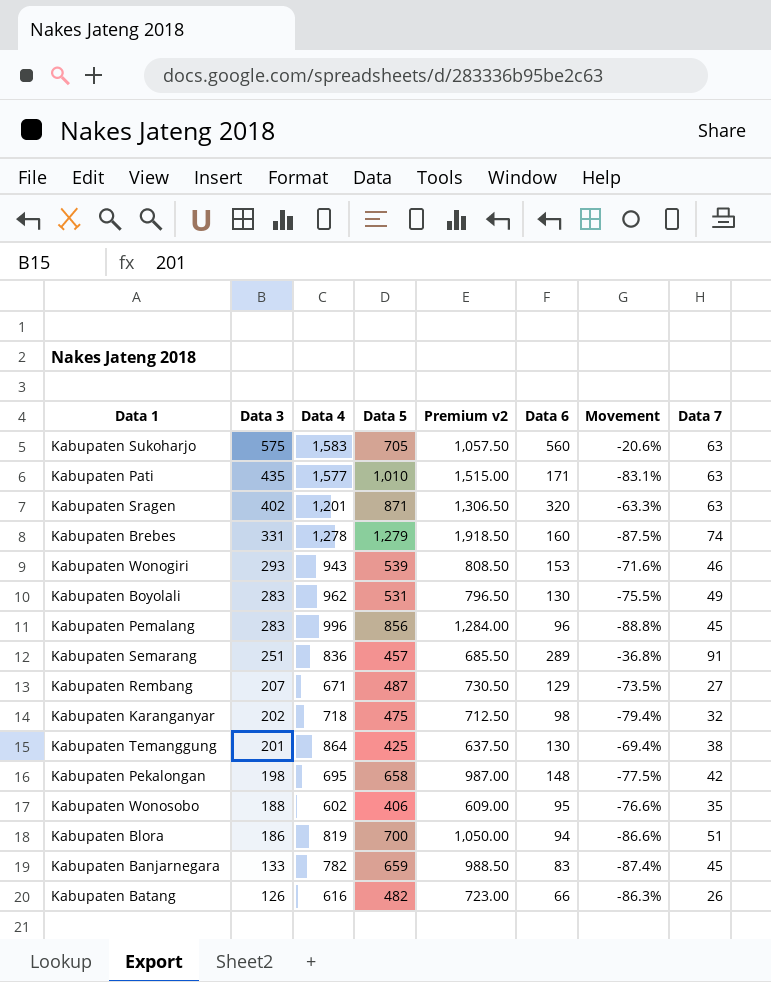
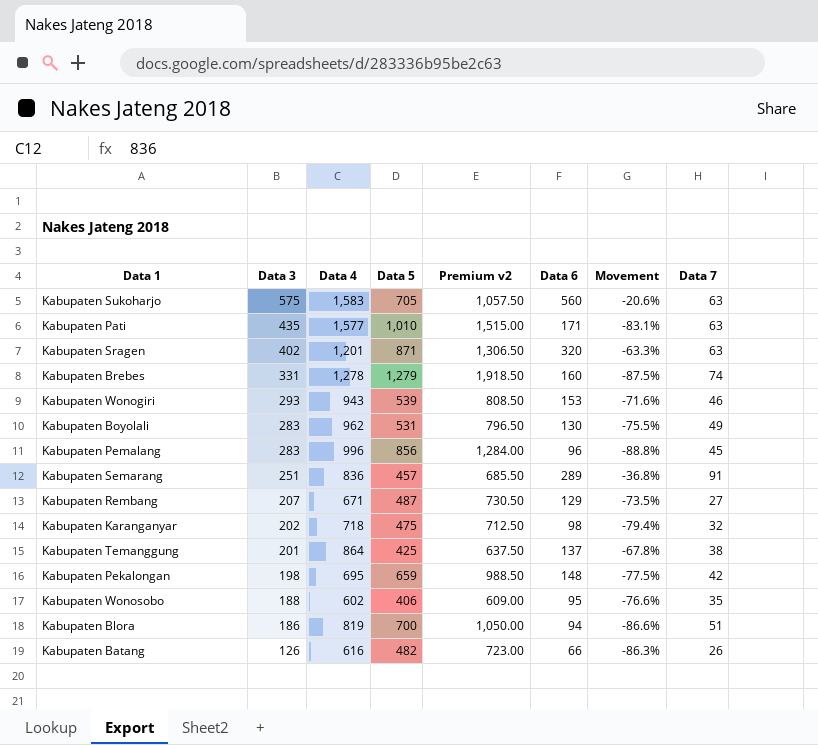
row Kabupaten Banjarnegara: 133 | 782 | 659 | 988.50 | 83 | -87.4% | 45 -> none
Kabupaten Temanggung | Data 6: 130 -> 137
Kabupaten Temanggung | Movement: -69.4% -> -67.8%
Kabupaten Pekalongan | Data 5: 658 -> 659
Kabupaten Pekalongan | Premium v2: 987.00 -> 988.50

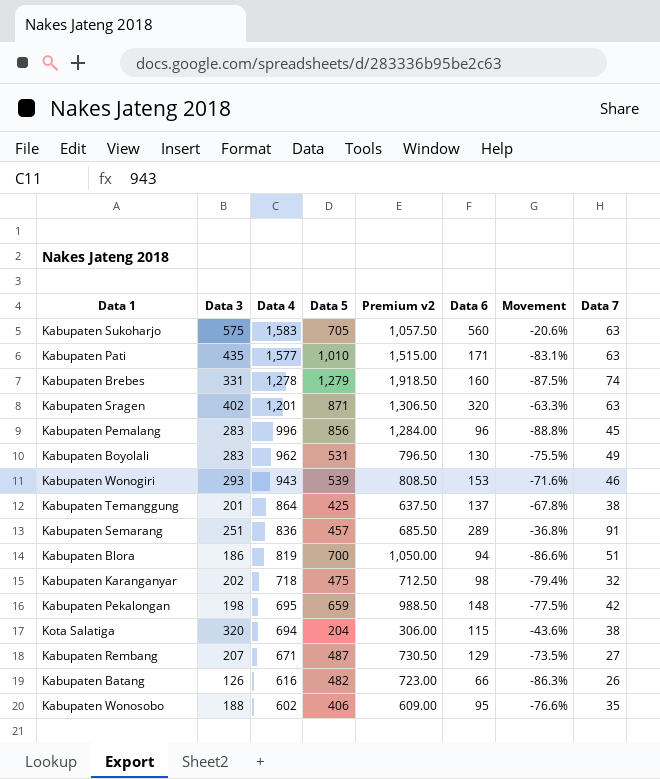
row order: Data 3 descending -> Data 4 descending
row Kota Salatiga: none -> 320 | 694 | 204 | 306.00 | 115 | -43.6% | 38

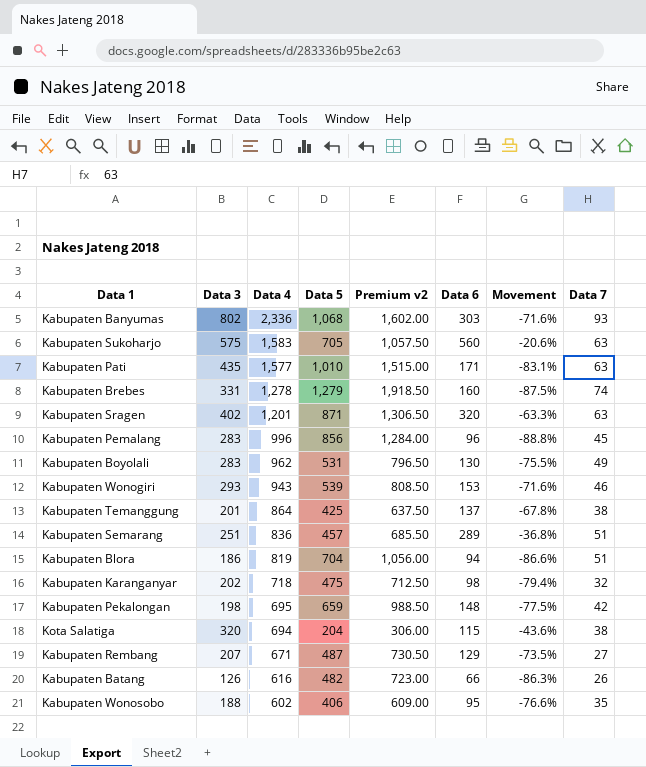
row Kabupaten Banyumas: none -> 802 | 2,336 | 1,068 | 1,602.00 | 303 | -71.6% | 93
Kabupaten Semarang | Data 7: 91 -> 51
Kabupaten Blora | Data 5: 700 -> 704
Kabupaten Blora | Premium v2: 1,050.00 -> 1,056.00

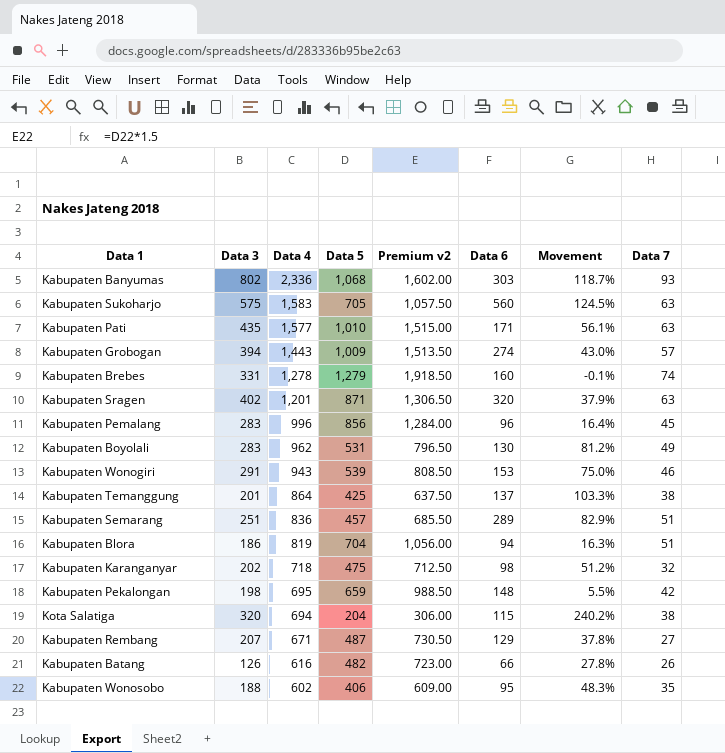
column Movement | formula: ([Data 6] - [Data 5]) / [Data 5] -> ([Data 4] - [Data 5]) / [Data 5]
row Kabupaten Grobogan: none -> 394 | 1,443 | 1,009 | 1,513.50 | 274 | 43.0% | 57
Kabupaten Wonogiri | Data 3: 293 -> 291

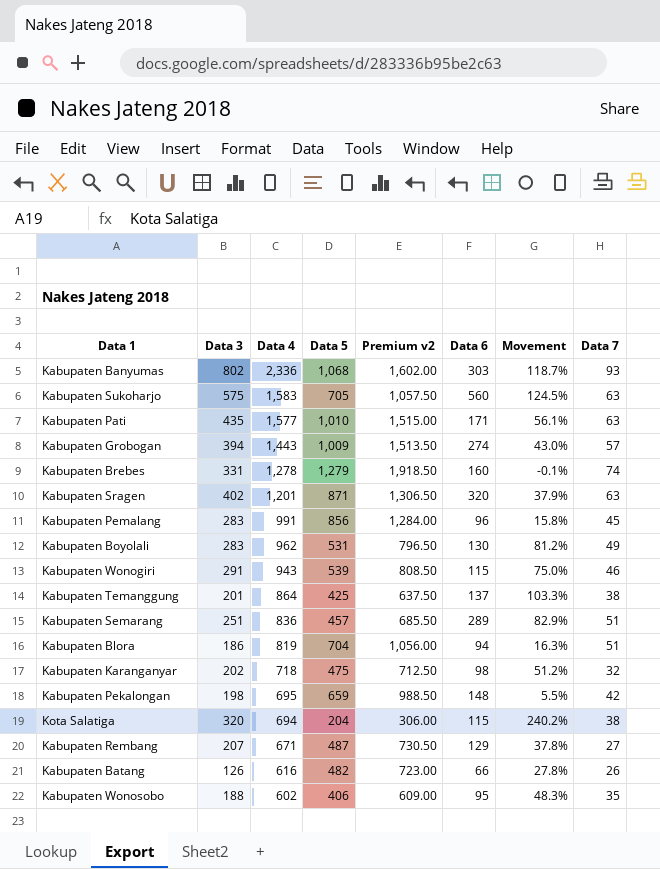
Kabupaten Pemalang | Data 4: 996 -> 991
Kabupaten Pemalang | Movement: 16.4% -> 15.8%
Kabupaten Wonogiri | Data 6: 153 -> 115

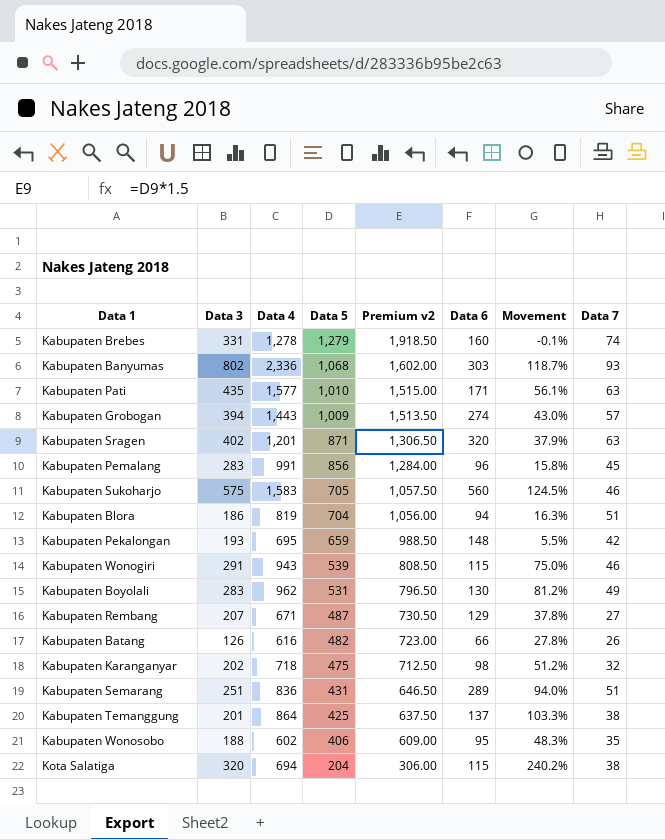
row order: Data 4 descending -> Data 5 descending
Kabupaten Sukoharjo | Data 7: 63 -> 46
Kabupaten Pekalongan | Data 3: 198 -> 193
Kabupaten Semarang | Data 5: 457 -> 431
Kabupaten Semarang | Premium v2: 685.50 -> 646.50
Kabupaten Semarang | Movement: 82.9% -> 94.0%

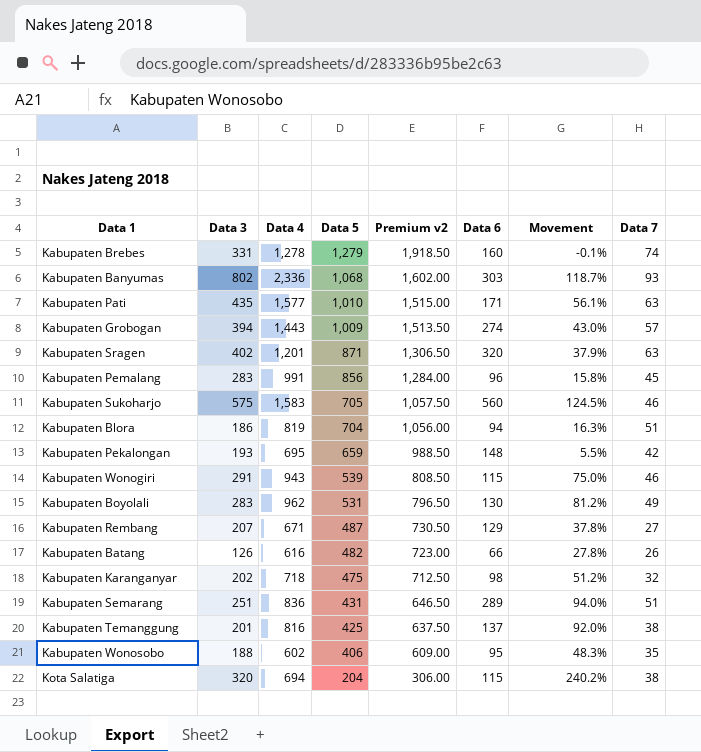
Kabupaten Temanggung | Data 4: 864 -> 816
Kabupaten Temanggung | Movement: 103.3% -> 92.0%

